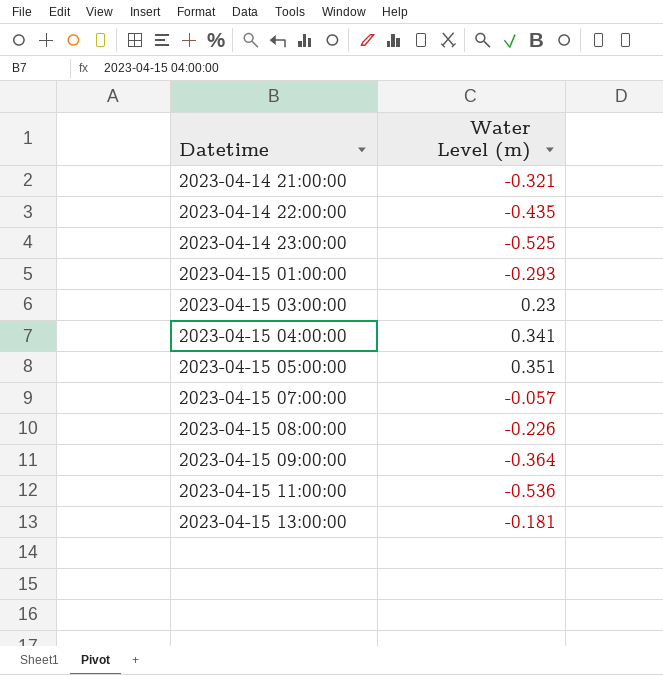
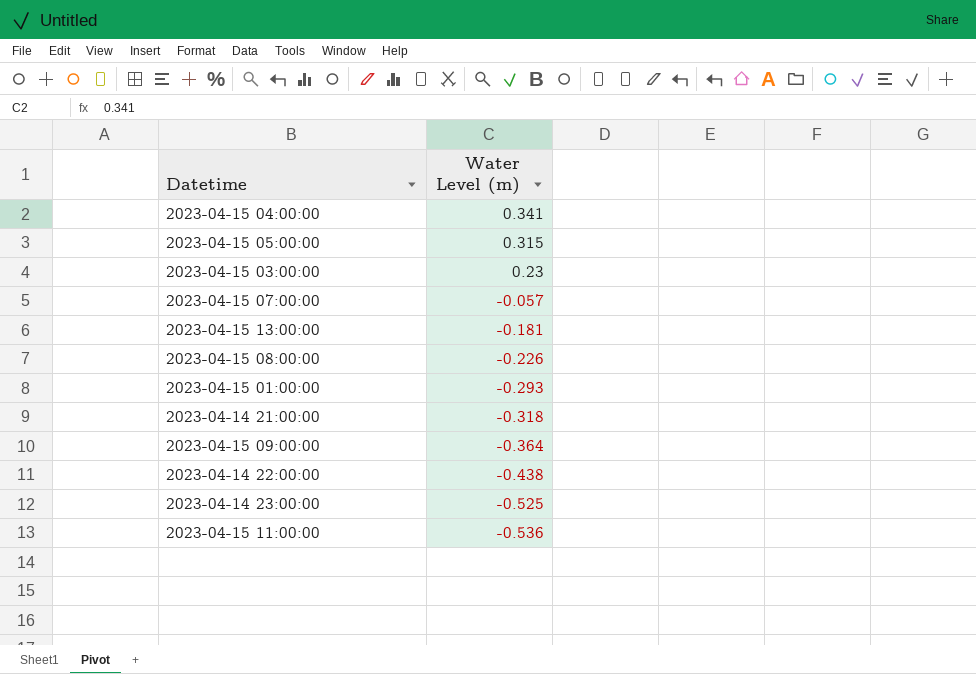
row order: Datetime ascending -> Water Level (m) descending
2023-04-15 05:00:00 | Water Level (m): 0.351 -> 0.315
2023-04-14 21:00:00 | Water Level (m): -0.321 -> -0.318
2023-04-14 22:00:00 | Water Level (m): -0.435 -> -0.438

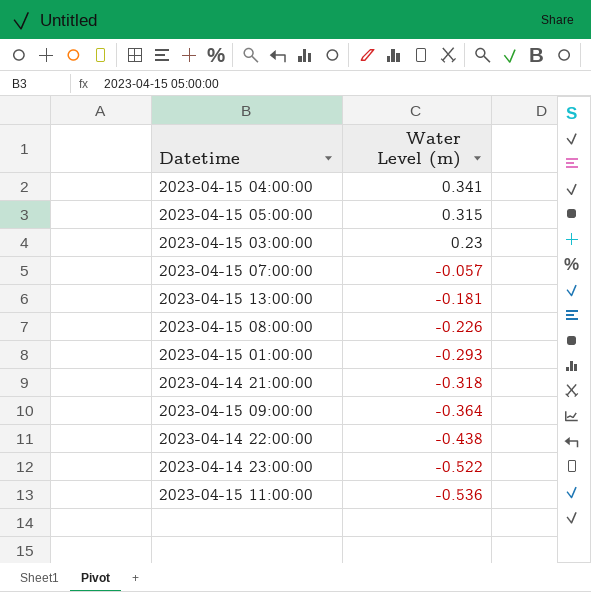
2023-04-14 23:00:00 | Water Level (m): -0.525 -> -0.522

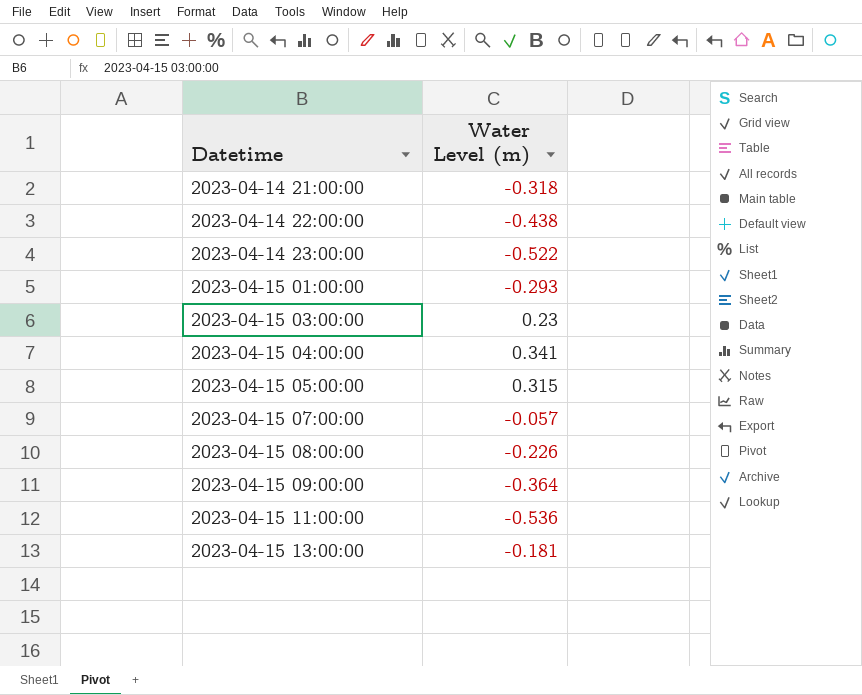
row order: Water Level (m) descending -> Datetime ascending

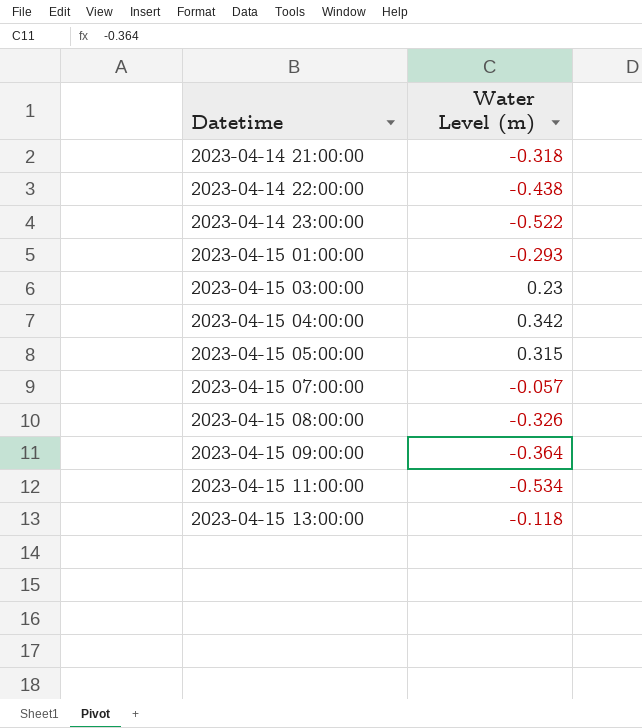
2023-04-15 04:00:00 | Water Level (m): 0.341 -> 0.342
2023-04-15 08:00:00 | Water Level (m): -0.226 -> -0.326
2023-04-15 11:00:00 | Water Level (m): -0.536 -> -0.534
2023-04-15 13:00:00 | Water Level (m): -0.181 -> -0.118

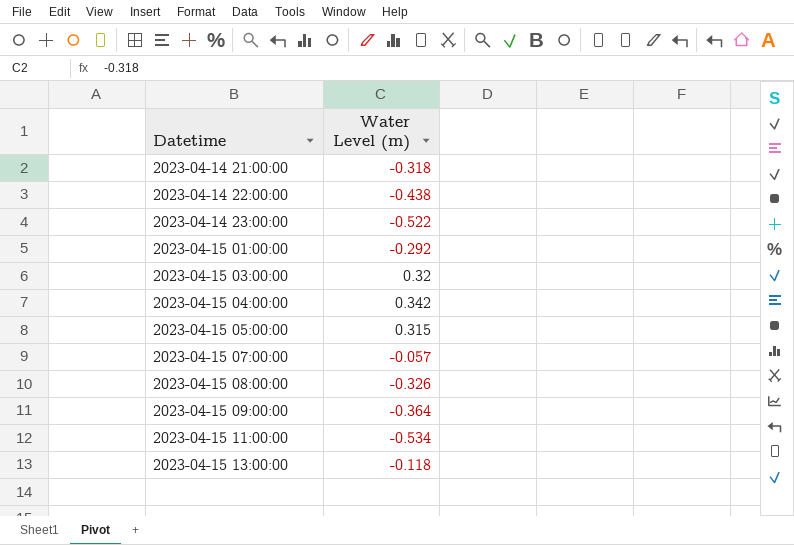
2023-04-15 01:00:00 | Water Level (m): -0.293 -> -0.292
2023-04-15 03:00:00 | Water Level (m): 0.23 -> 0.32

